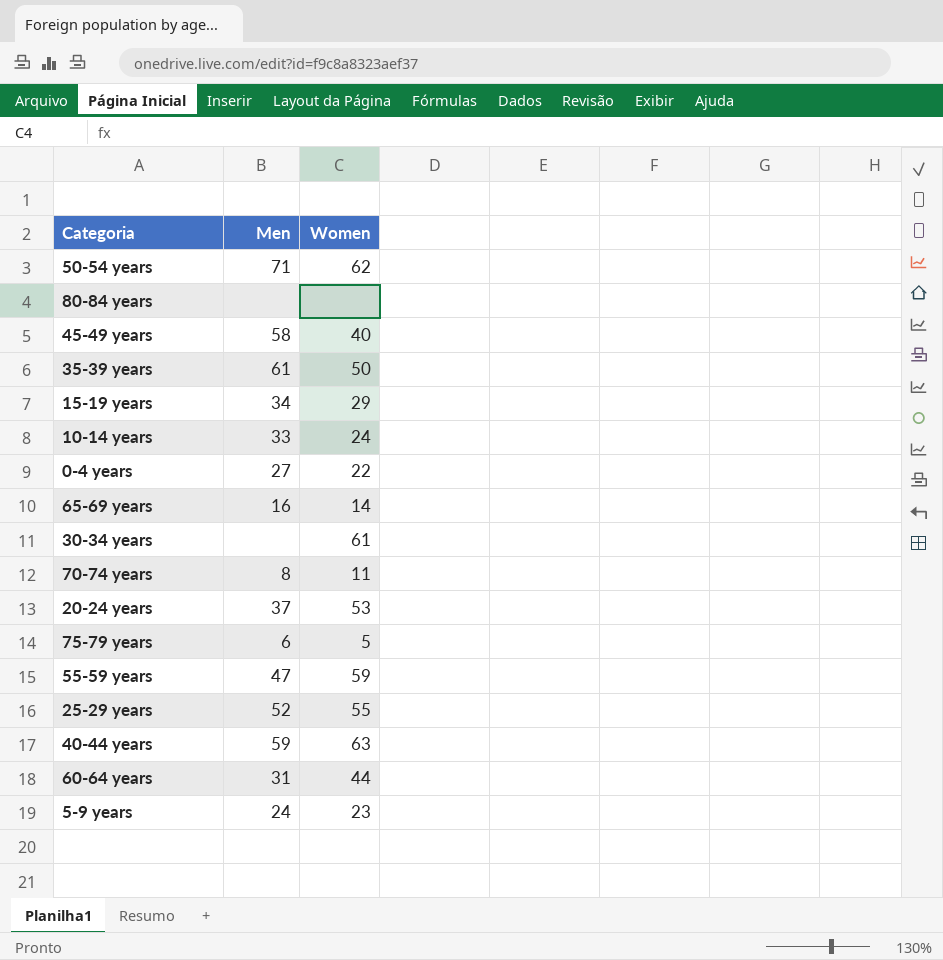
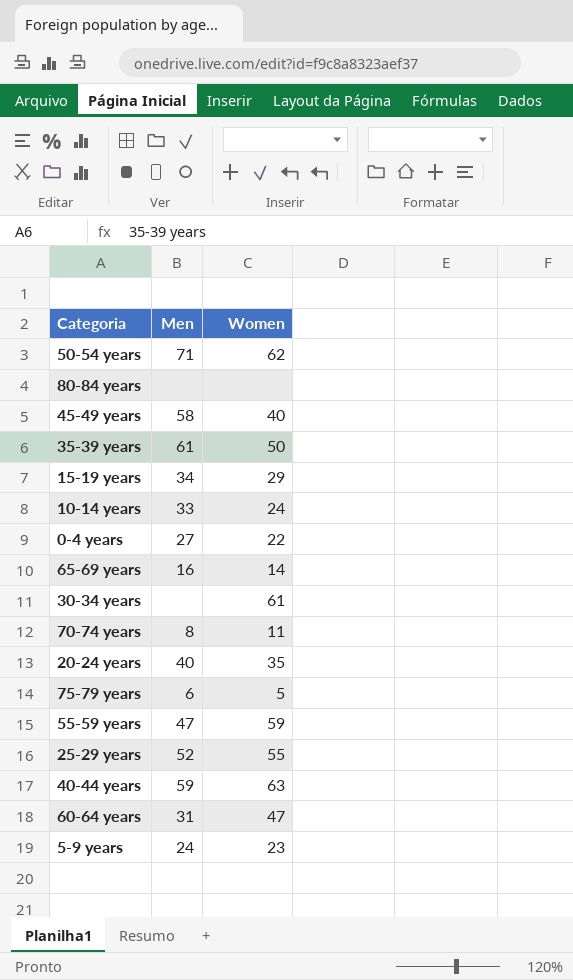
20-24 years | Men: 37 -> 40
20-24 years | Women: 53 -> 35
60-64 years | Women: 44 -> 47

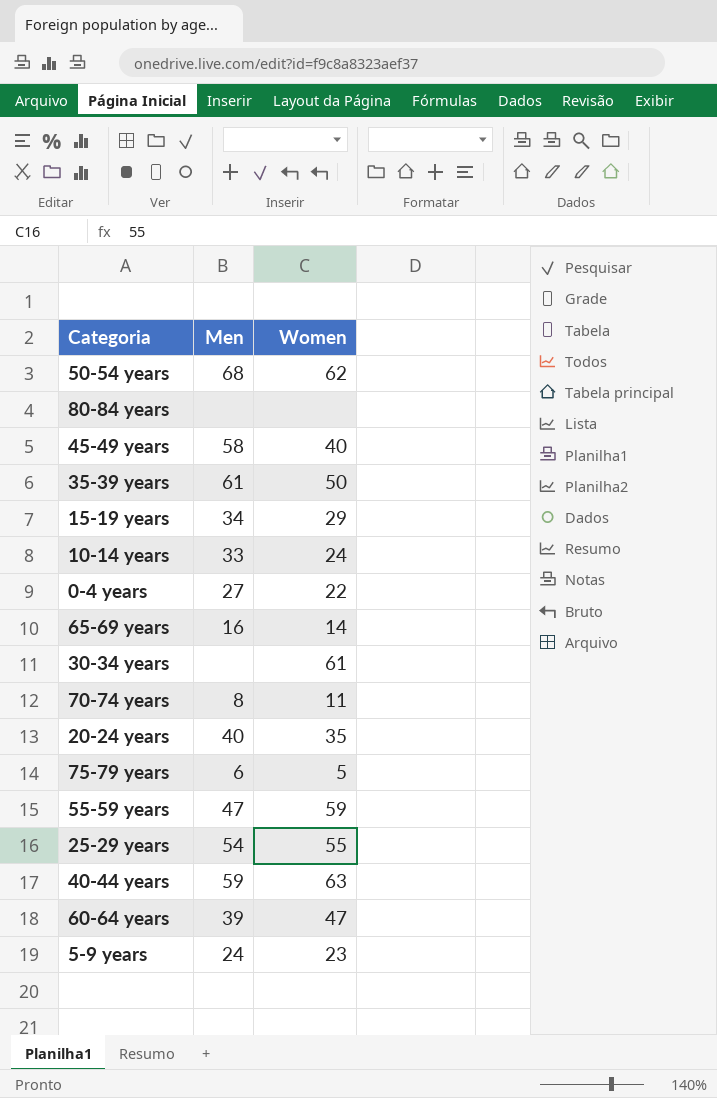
50-54 years | Men: 71 -> 68
25-29 years | Men: 52 -> 54
60-64 years | Men: 31 -> 39

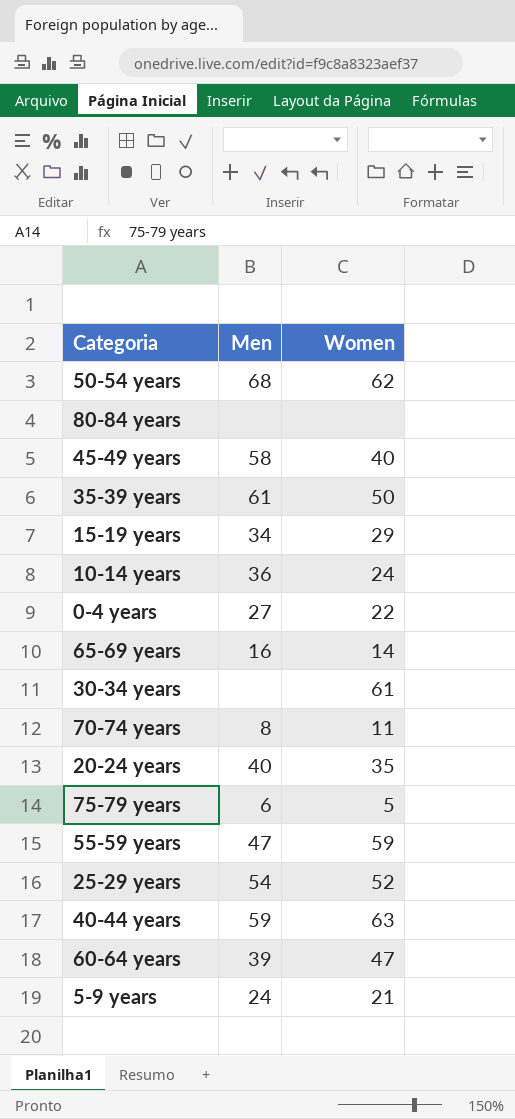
10-14 years | Men: 33 -> 36
25-29 years | Women: 55 -> 52
5-9 years | Women: 23 -> 21

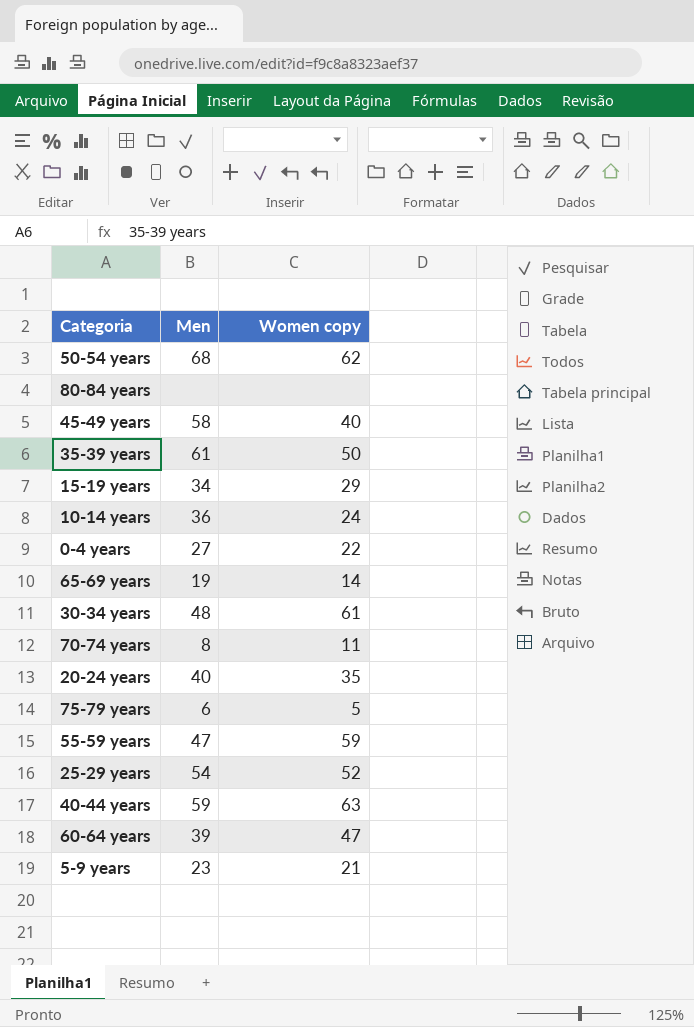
column name: Women -> Women copy
65-69 years | Men: 16 -> 19
30-34 years | Men: none -> 48
5-9 years | Men: 24 -> 23

